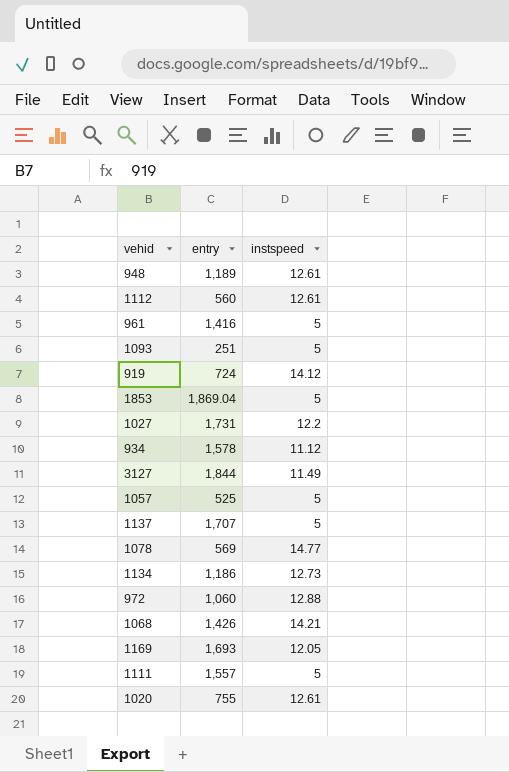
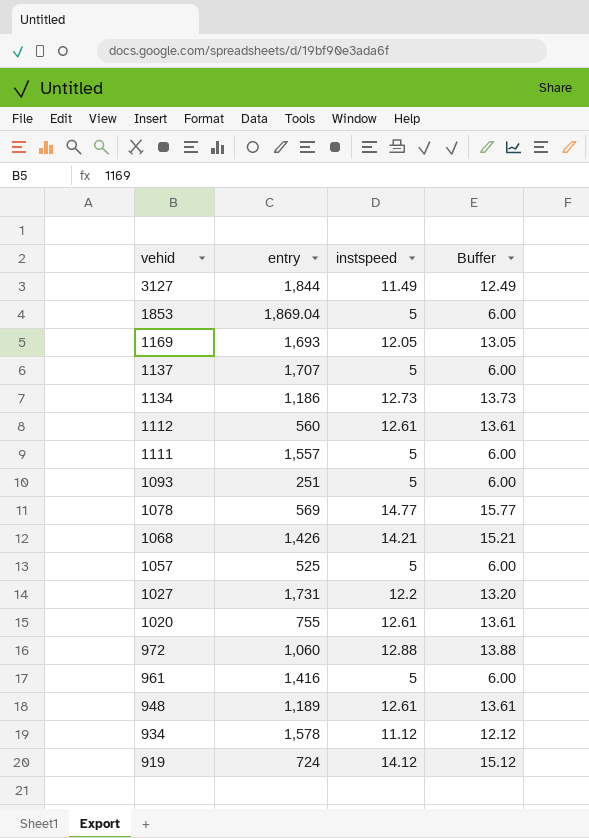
row order: none -> vehid descending
column Buffer | formula: none -> [instspeed] + 1

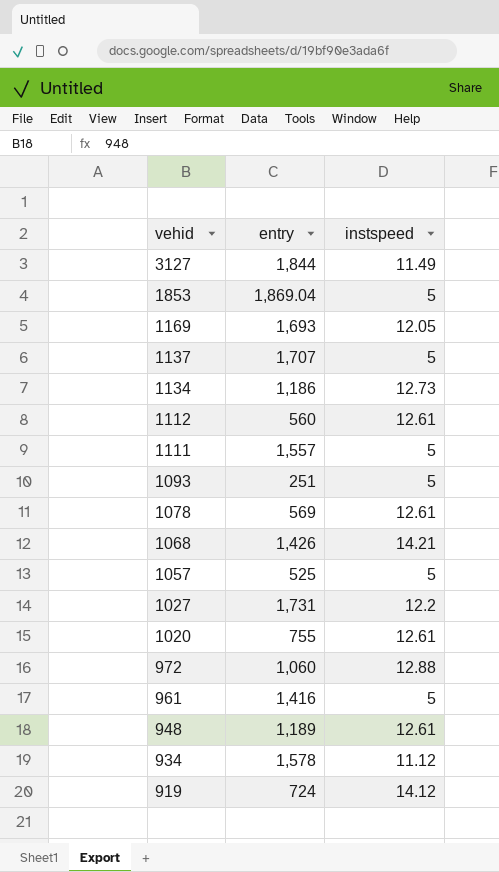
column Buffer | formula: [instspeed] + 1 -> none
1078 | instspeed: 14.77 -> 12.61

